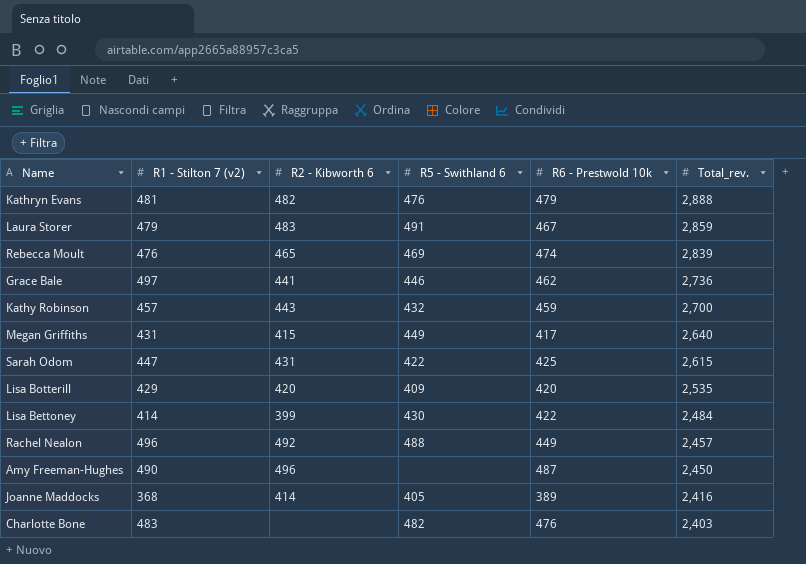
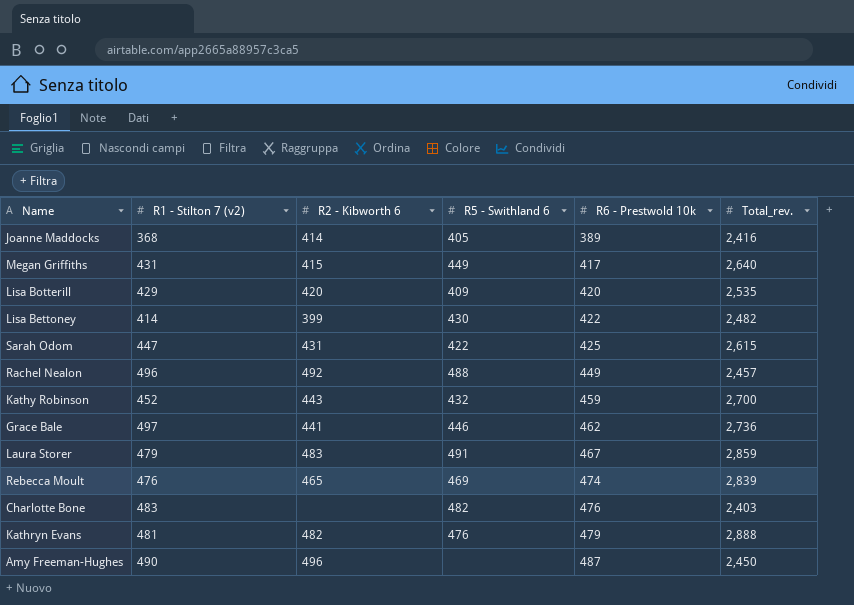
row order: Total_rev. descending -> R6 - Prestwold 10k ascending
Lisa Bettoney | Total_rev.: 2,484 -> 2,482
Kathy Robinson | R1 - Stilton 7 (v2): 457 -> 452

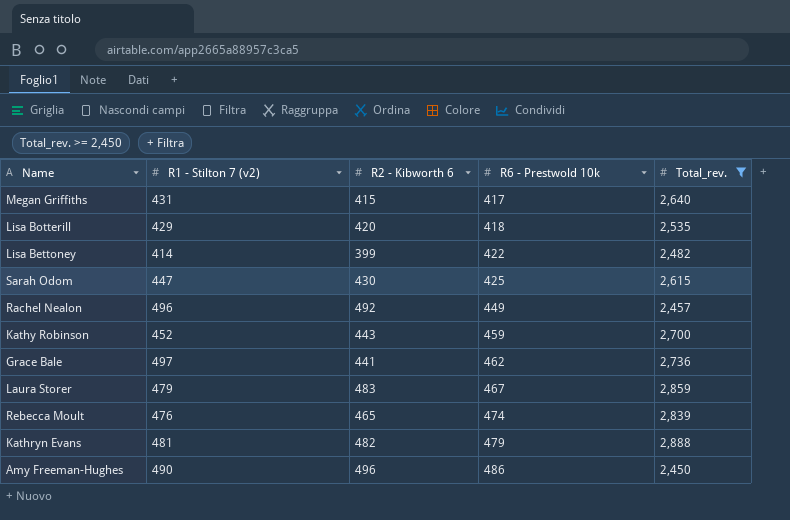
filter: none -> Total_rev. >= 2,450
column R5 - Swithland 6 | position: 4 -> none
Lisa Botterill | R6 - Prestwold 10k: 420 -> 418
Sarah Odom | R2 - Kibworth 6: 431 -> 430
Amy Freeman-Hughes | R6 - Prestwold 10k: 487 -> 486

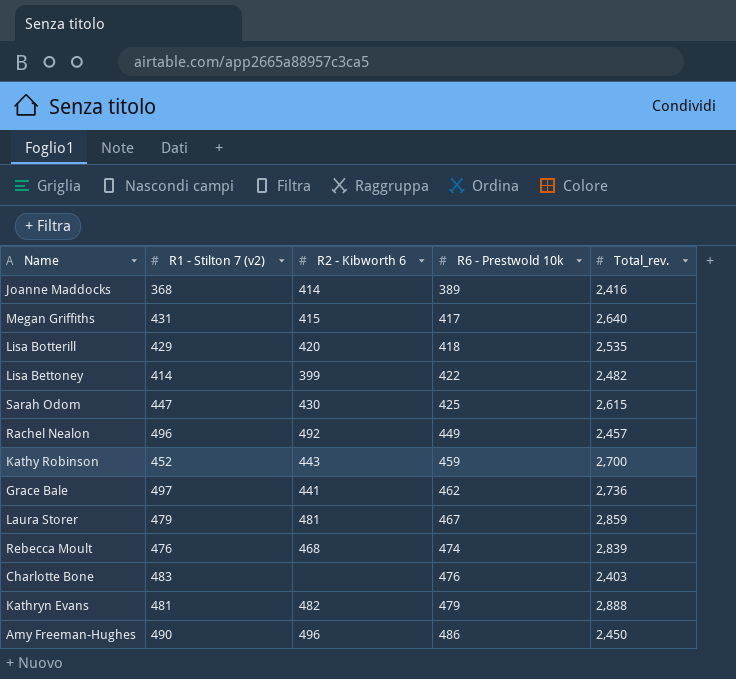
filter: Total_rev. >= 2,450 -> none
Laura Storer | R2 - Kibworth 6: 483 -> 481
Rebecca Moult | R2 - Kibworth 6: 465 -> 468

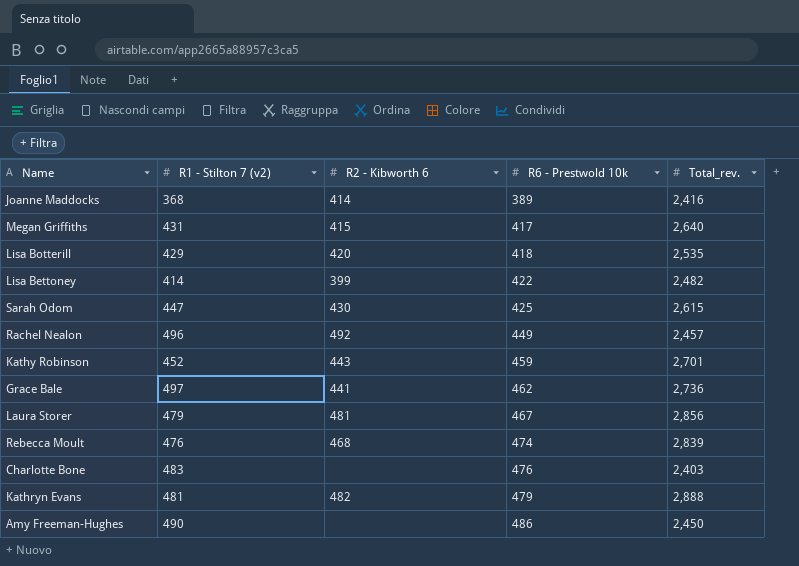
Kathy Robinson | Total_rev.: 2,700 -> 2,701
Laura Storer | Total_rev.: 2,859 -> 2,856
Amy Freeman-Hughes | R2 - Kibworth 6: 496 -> none

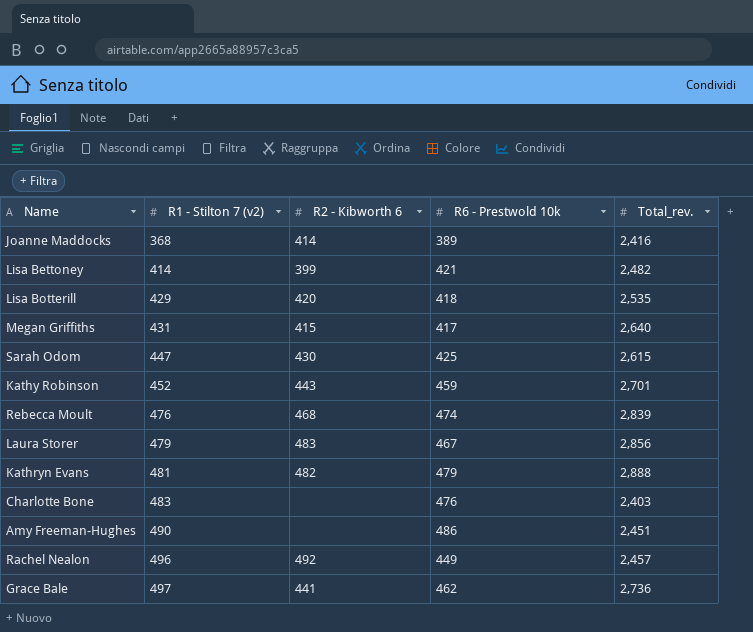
row order: R6 - Prestwold 10k ascending -> R1 - Stilton 7 (v2) ascending
Lisa Bettoney | R6 - Prestwold 10k: 422 -> 421
Laura Storer | R2 - Kibworth 6: 481 -> 483
Amy Freeman-Hughes | Total_rev.: 2,450 -> 2,451

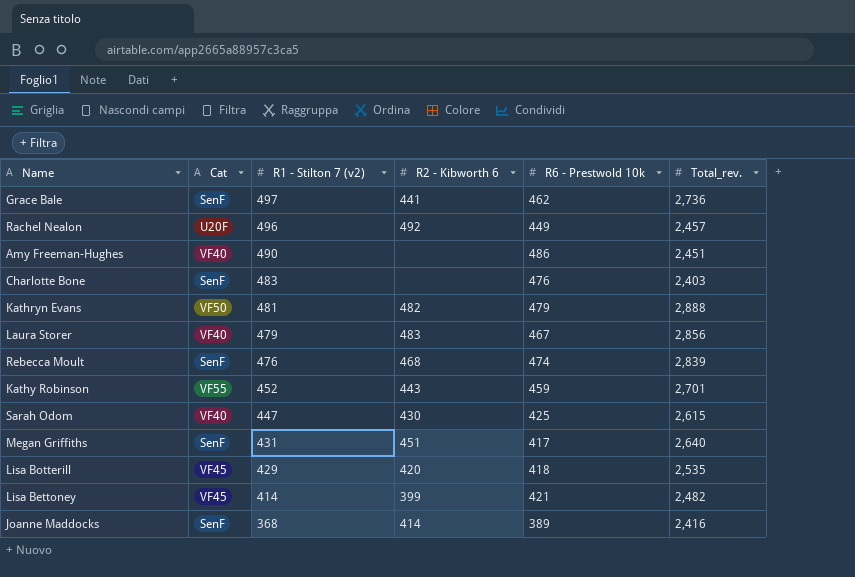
row order: R1 - Stilton 7 (v2) ascending -> R1 - Stilton 7 (v2) descending
column Cat | position: none -> 2
Megan Griffiths | R2 - Kibworth 6: 415 -> 451

